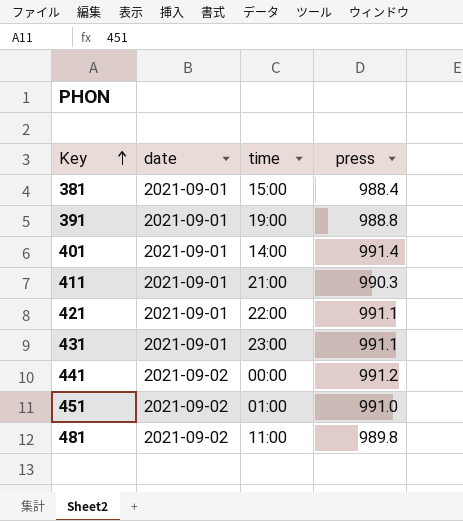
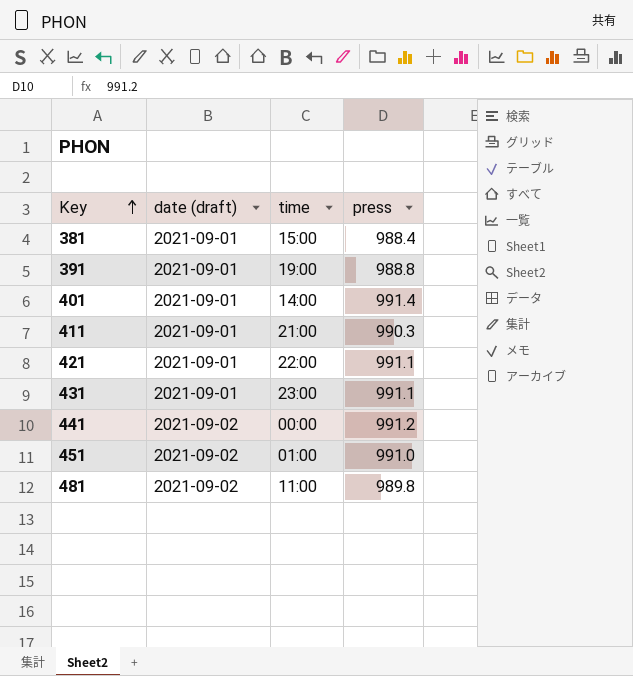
column name: date -> date (draft)

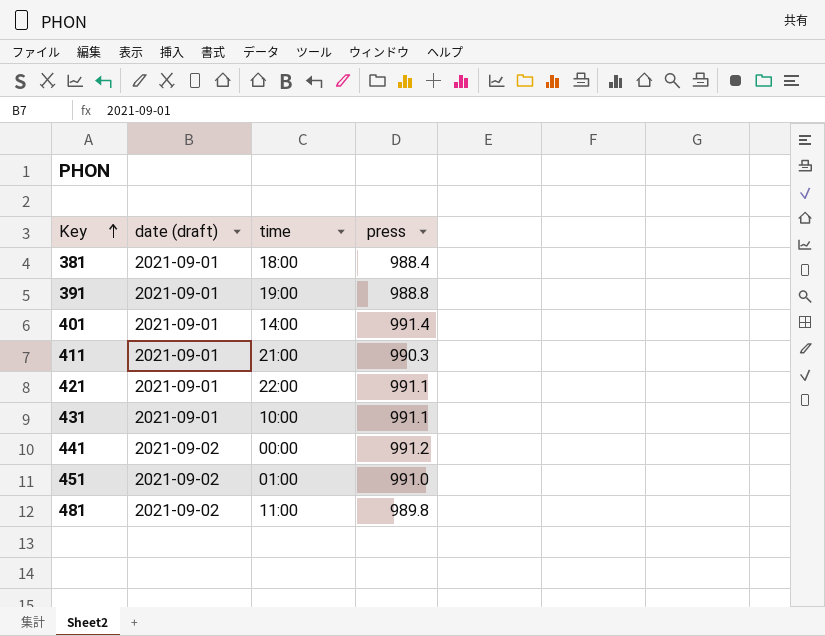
381 | time: 15:00 -> 18:00
431 | time: 23:00 -> 10:00

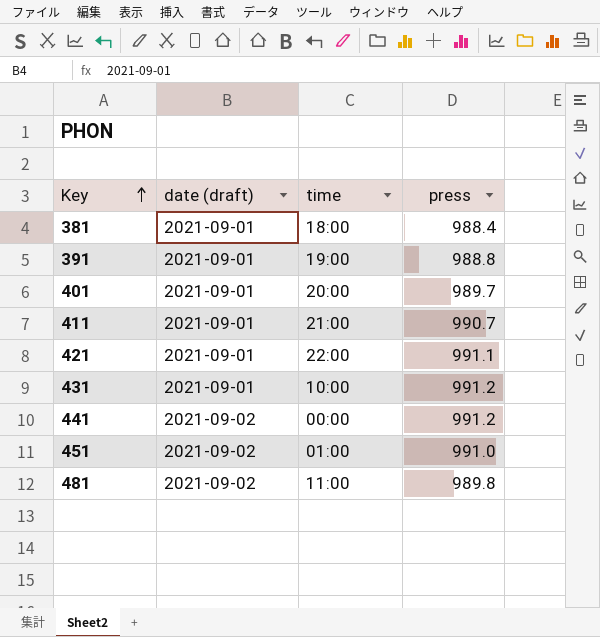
401 | time: 14:00 -> 20:00
401 | press: 991.4 -> 989.7
411 | press: 990.3 -> 990.7
431 | press: 991.1 -> 991.2

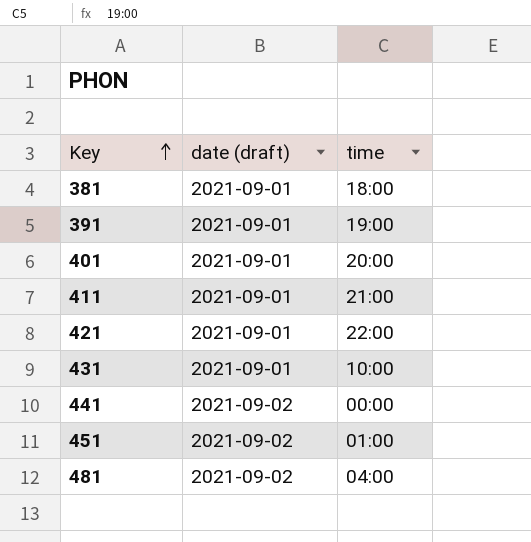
column press | position: 4 -> none
481 | time: 11:00 -> 04:00

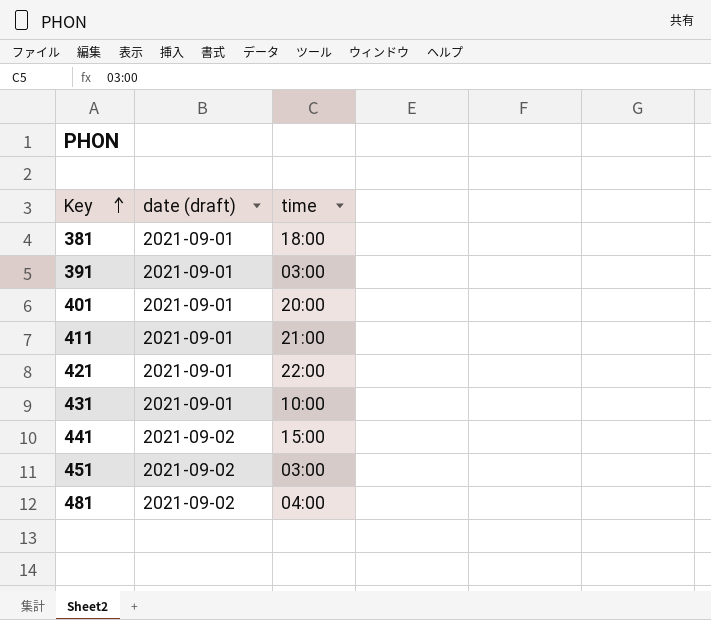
391 | time: 19:00 -> 03:00
441 | time: 00:00 -> 15:00
451 | time: 01:00 -> 03:00

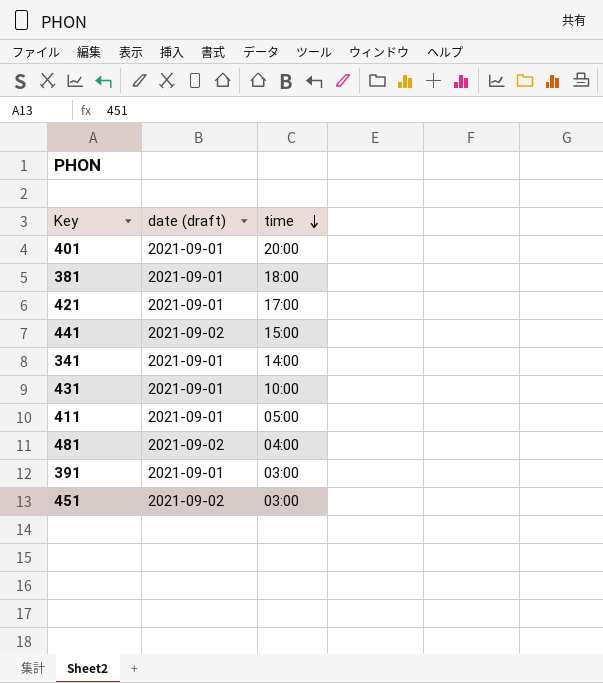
row order: Key ascending -> time descending
421 | time: 22:00 -> 17:00
row 341: none -> 2021-09-01 | 14:00
411 | time: 21:00 -> 05:00

